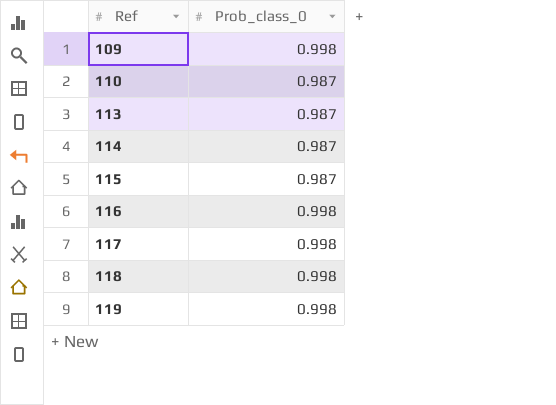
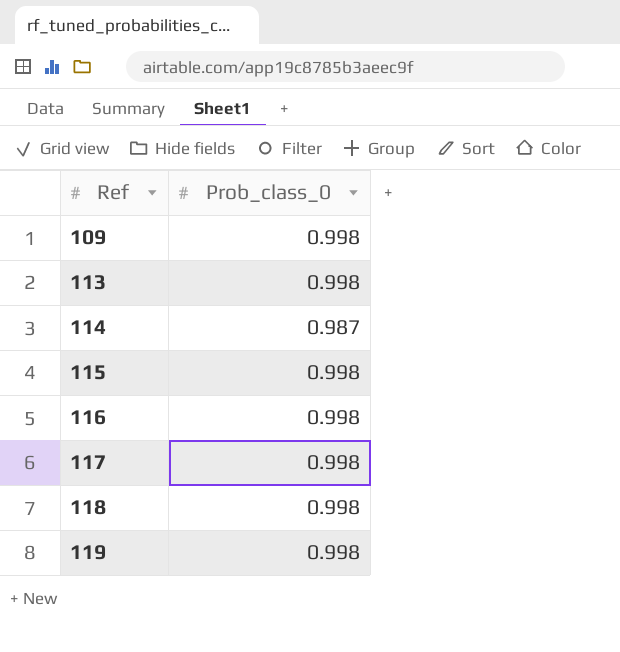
row 110: 0.987 -> none
113 | Prob_class_0: 0.987 -> 0.998
115 | Prob_class_0: 0.987 -> 0.998

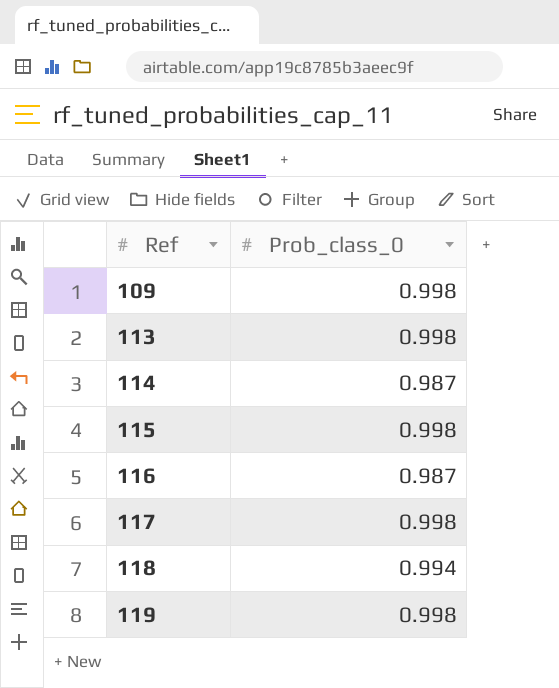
116 | Prob_class_0: 0.998 -> 0.987
118 | Prob_class_0: 0.998 -> 0.994

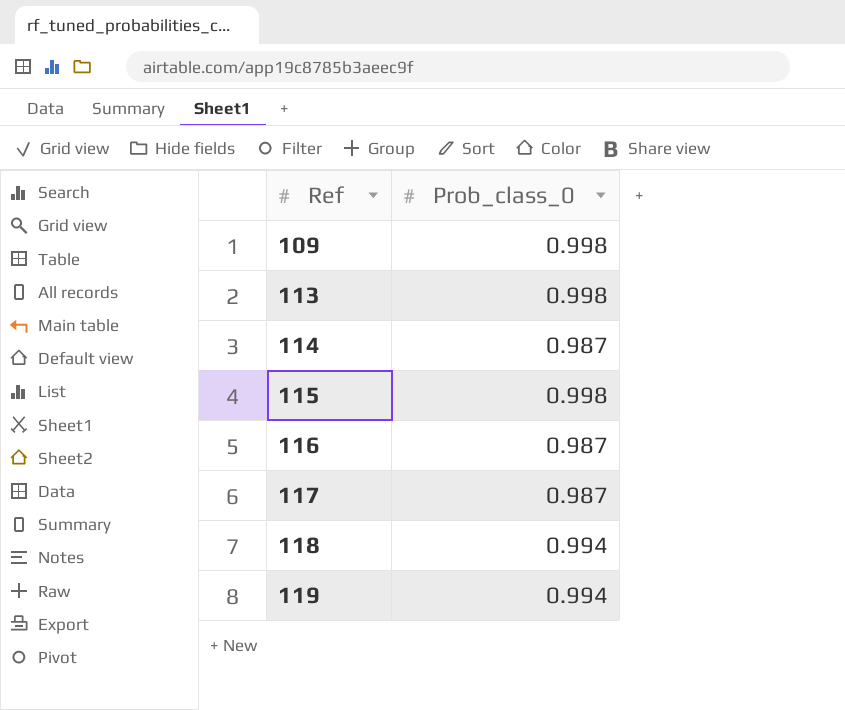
117 | Prob_class_0: 0.998 -> 0.987
119 | Prob_class_0: 0.998 -> 0.994

